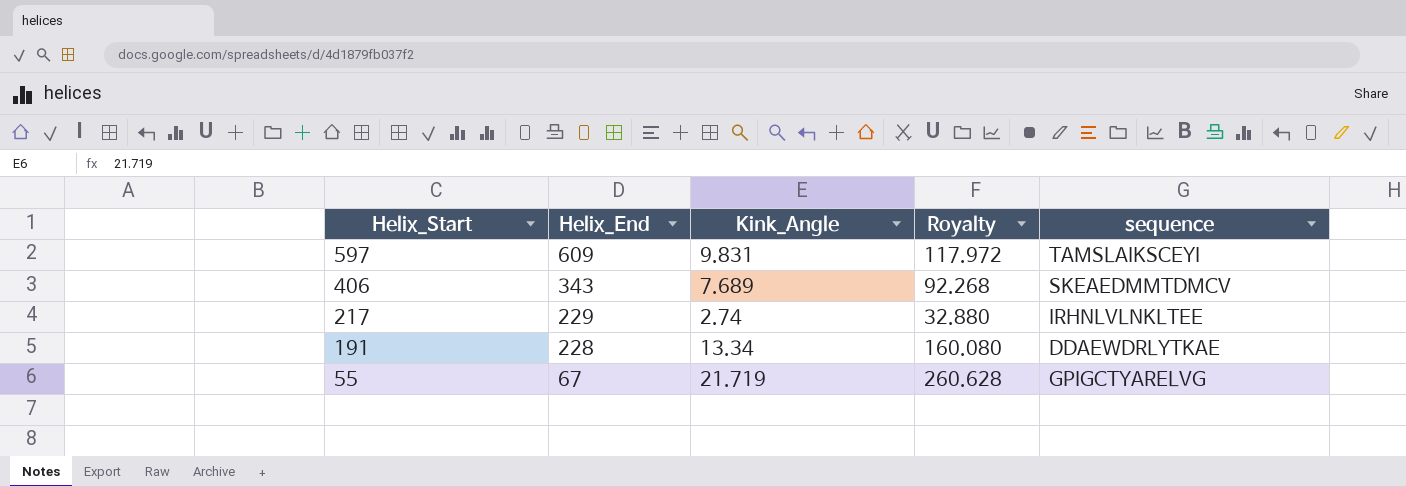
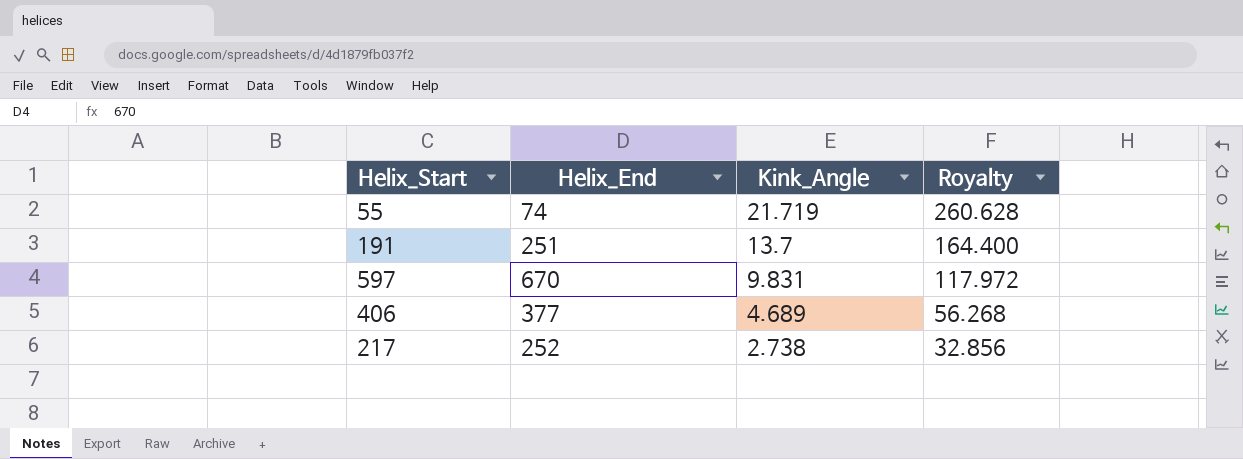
row order: Helix_Start descending -> Kink_Angle descending
column sequence | position: 5 -> none
55 | Helix_End: 67 -> 74
191 | Helix_End: 228 -> 251
191 | Kink_Angle: 13.34 -> 13.7
191 | Royalty: 160.080 -> 164.400
597 | Helix_End: 609 -> 670
406 | Helix_End: 343 -> 377
406 | Kink_Angle: 7.689 -> 4.689
406 | Royalty: 92.268 -> 56.268
217 | Helix_End: 229 -> 252
217 | Kink_Angle: 2.74 -> 2.738
217 | Royalty: 32.880 -> 32.856

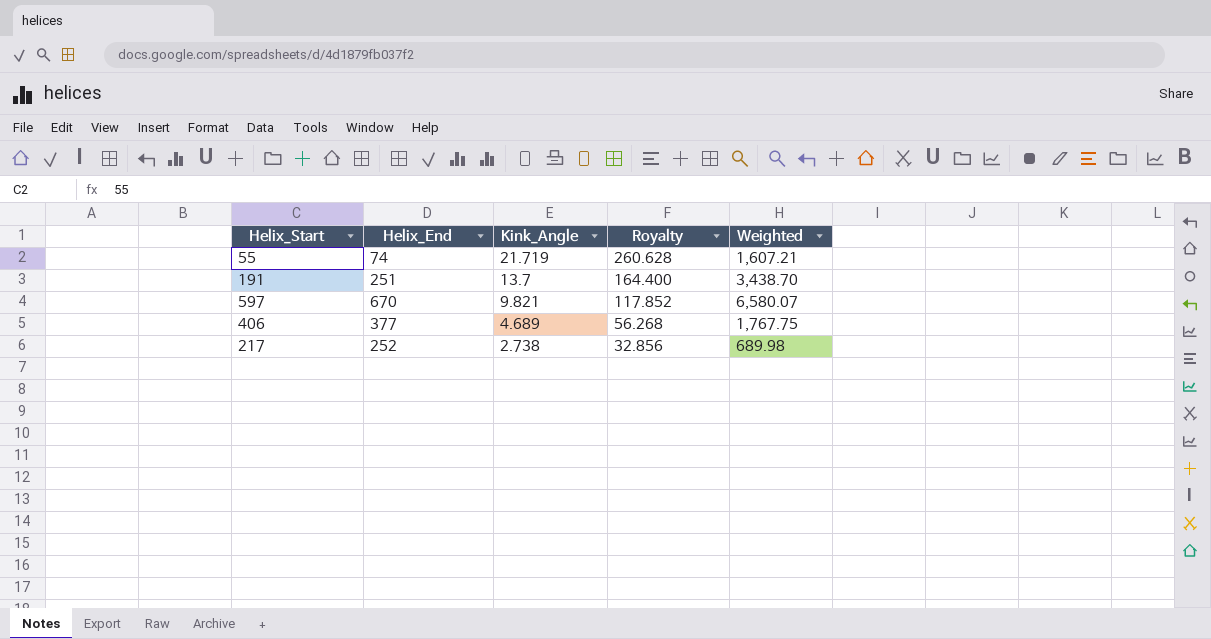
column Weighted | formula: none -> [Helix_End] * [Kink_Angle]
597 | Kink_Angle: 9.831 -> 9.821
597 | Royalty: 117.972 -> 117.852

